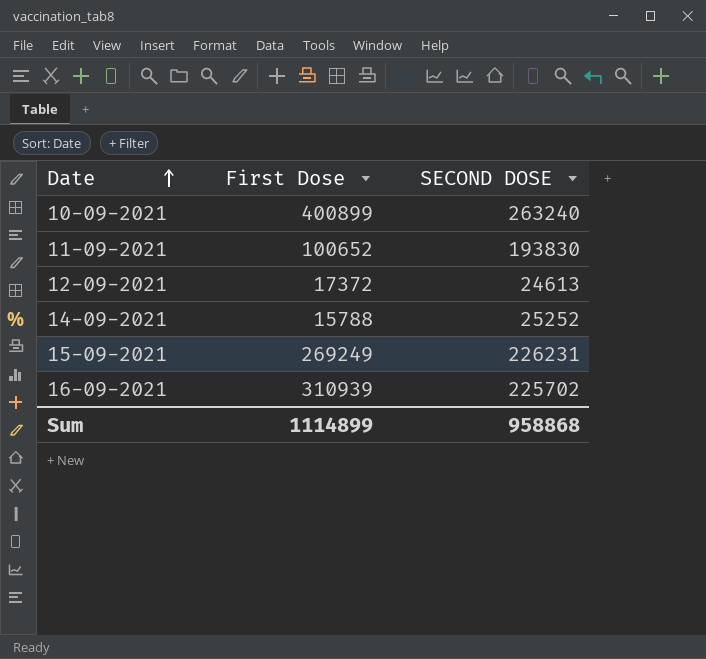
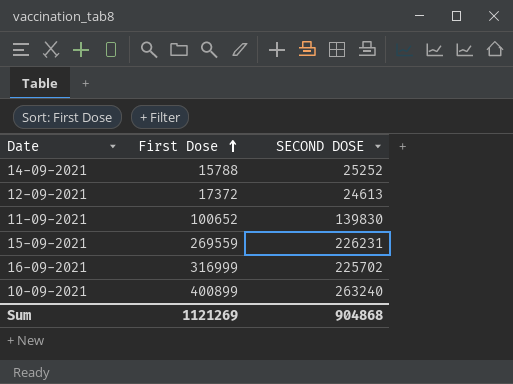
row order: Date ascending -> First Dose ascending
11-09-2021 | SECOND DOSE: 193830 -> 139830
15-09-2021 | First Dose: 269249 -> 269559
16-09-2021 | First Dose: 310939 -> 316999
Sum | First Dose: 1114899 -> 1121269
Sum | SECOND DOSE: 958868 -> 904868

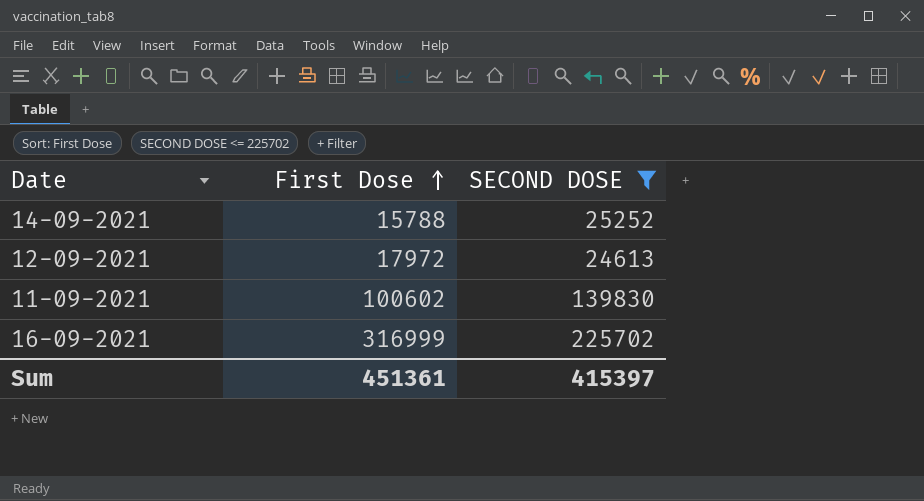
filter: none -> SECOND DOSE <= 225702
12-09-2021 | First Dose: 17372 -> 17972
11-09-2021 | First Dose: 100652 -> 100602
Sum | First Dose: 1121269 -> 451361
Sum | SECOND DOSE: 904868 -> 415397

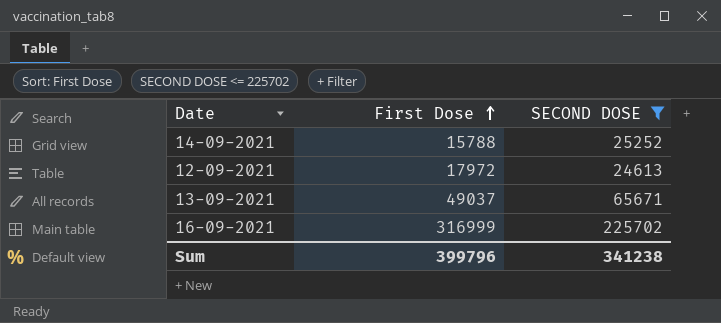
row 11-09-2021: 100602 | 139830 -> none
row 13-09-2021: none -> 49037 | 65671
Sum | First Dose: 451361 -> 399796
Sum | SECOND DOSE: 415397 -> 341238

